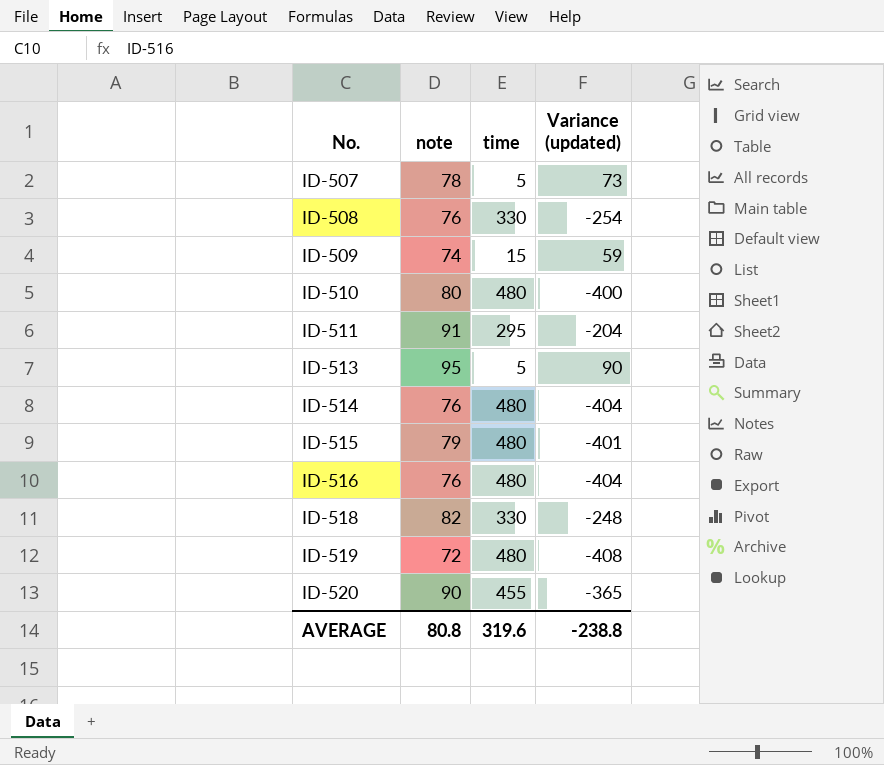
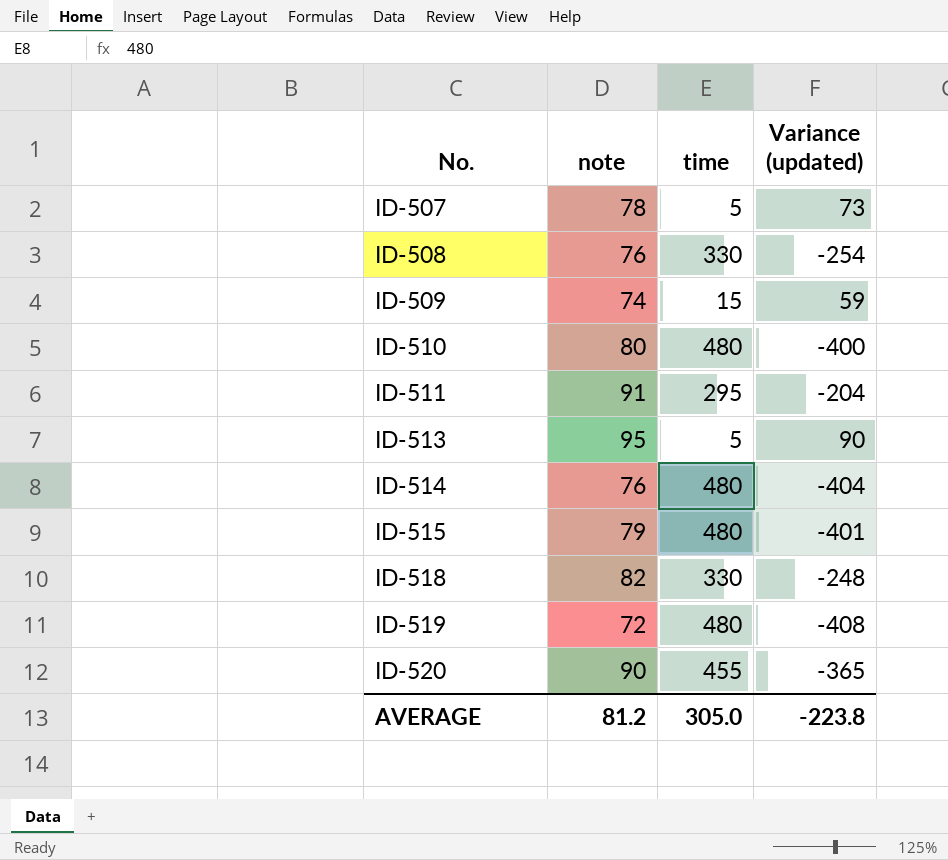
row ID-516: 76 | 480 | -404 -> none
AVERAGE | note: 80.8 -> 81.2
AVERAGE | time: 319.6 -> 305.0
AVERAGE | Variance (updated): -238.8 -> -223.8

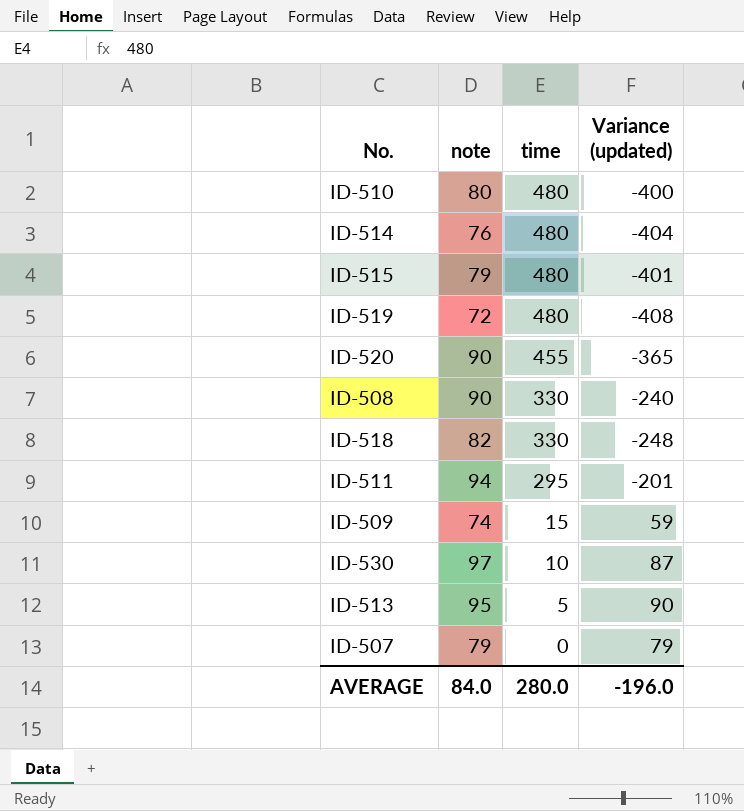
row order: No. ascending -> time descending
ID-508 | note: 76 -> 90
ID-508 | Variance (updated): -254 -> -240
ID-511 | note: 91 -> 94
ID-511 | Variance (updated): -204 -> -201
row ID-530: none -> 97 | 10 | 87
ID-507 | note: 78 -> 79
ID-507 | time: 5 -> 0
ID-507 | Variance (updated): 73 -> 79
AVERAGE | note: 81.2 -> 84.0
AVERAGE | time: 305.0 -> 280.0
AVERAGE | Variance (updated): -223.8 -> -196.0

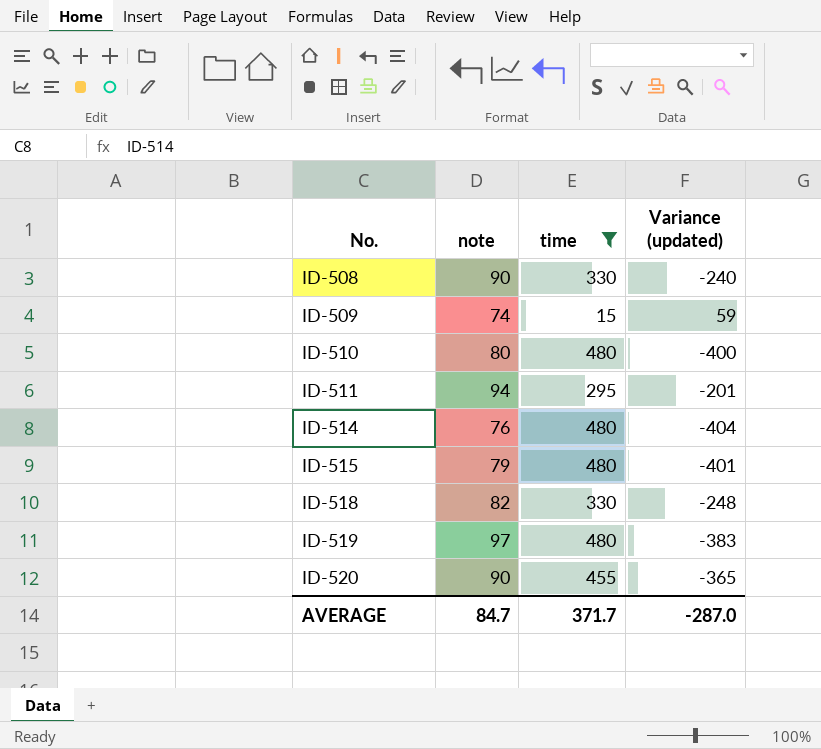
filter: none -> time >= 15
row order: time descending -> No. ascending
ID-519 | note: 72 -> 97
ID-519 | Variance (updated): -408 -> -383
AVERAGE | note: 84.0 -> 84.7
AVERAGE | time: 280.0 -> 371.7
AVERAGE | Variance (updated): -196.0 -> -287.0

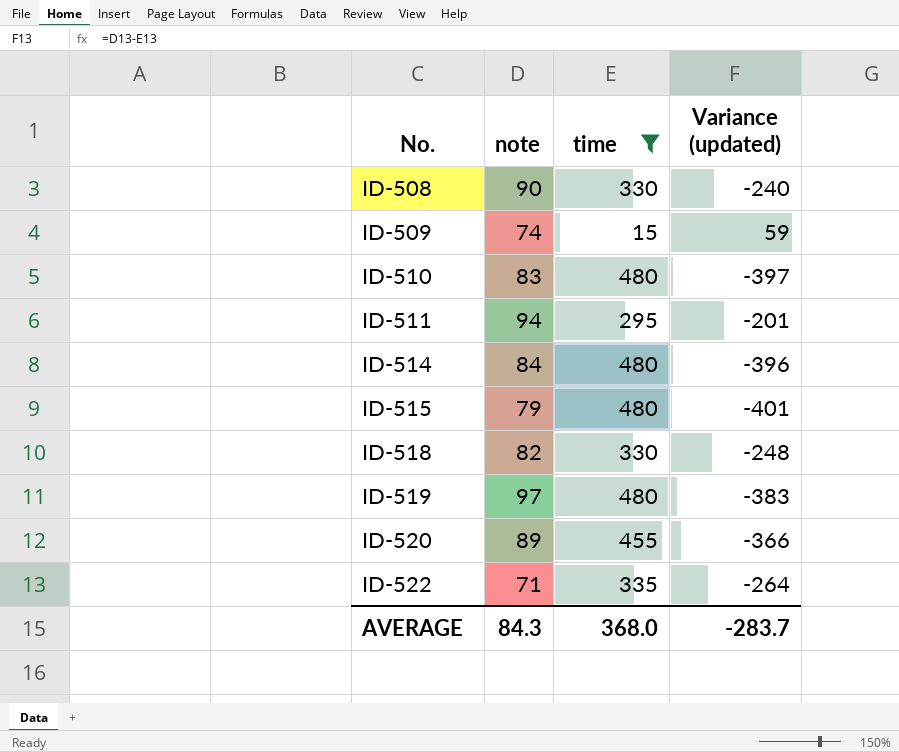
ID-510 | note: 80 -> 83
ID-510 | Variance (updated): -400 -> -397
ID-514 | note: 76 -> 84
ID-514 | Variance (updated): -404 -> -396
ID-520 | note: 90 -> 89
ID-520 | Variance (updated): -365 -> -366
row ID-522: none -> 71 | 335 | -264
AVERAGE | note: 84.7 -> 84.3
AVERAGE | time: 371.7 -> 368.0
AVERAGE | Variance (updated): -287.0 -> -283.7

